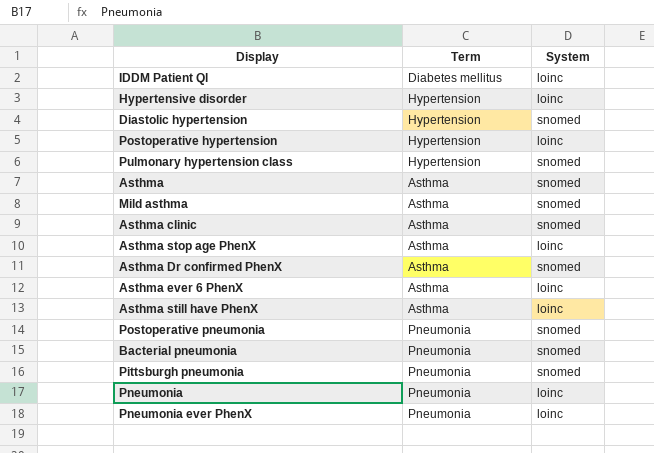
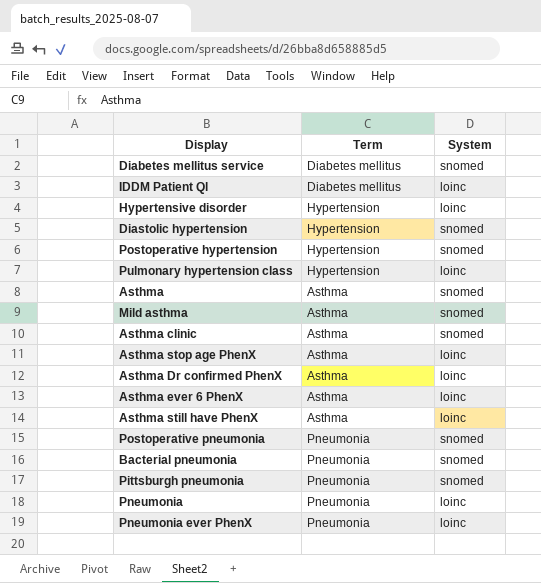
row Diabetes mellitus service: none -> Diabetes mellitus | snomed
Postoperative hypertension | System: loinc -> snomed
Pulmonary hypertension class | System: snomed -> loinc
Asthma Dr confirmed PhenX | System: snomed -> loinc

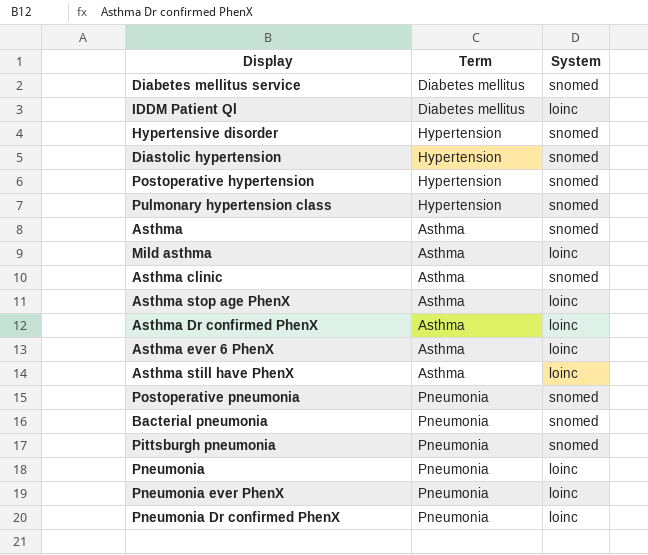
Hypertensive disorder | System: loinc -> snomed
Pulmonary hypertension class | System: loinc -> snomed
Mild asthma | System: snomed -> loinc
row Pneumonia Dr confirmed PhenX: none -> Pneumonia | loinc

